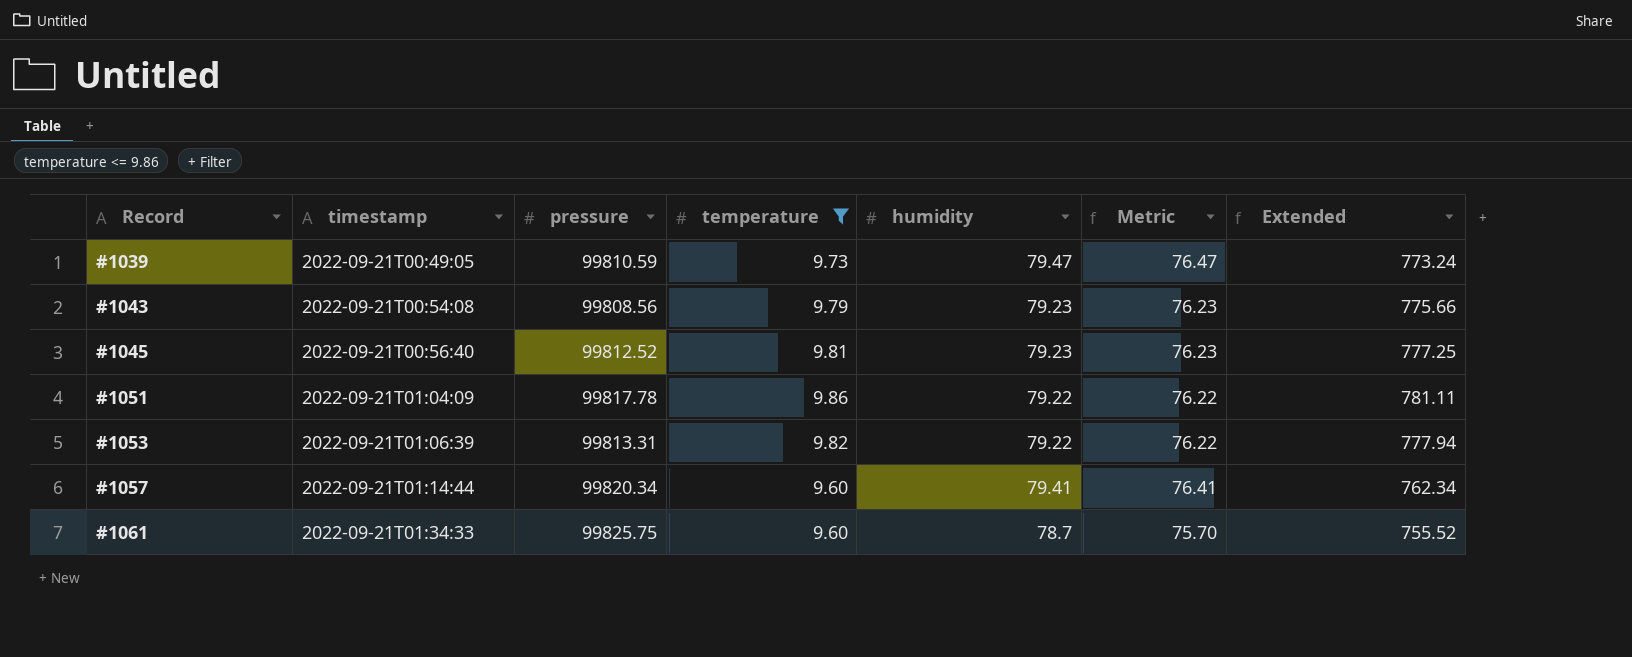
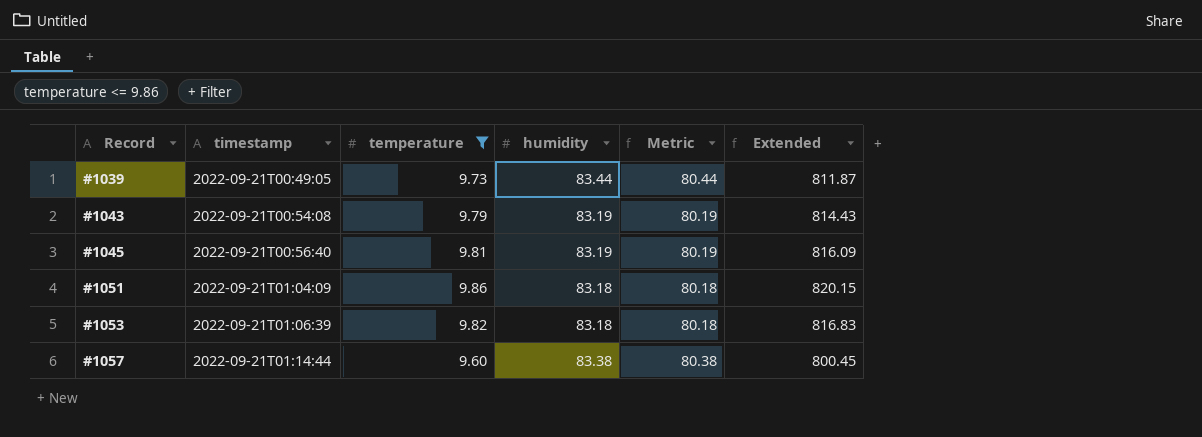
column pressure | position: 3 -> none
row #1061: 2022-09-21T01:34:33 | 99825.75 | 9.60 | 78.7 | 75.70 | 755.52 -> none
#1039 | humidity: 79.47 -> 83.44
#1039 | Metric: 76.47 -> 80.44
#1039 | Extended: 773.24 -> 811.87
#1043 | humidity: 79.23 -> 83.19
#1043 | Metric: 76.23 -> 80.19
#1043 | Extended: 775.66 -> 814.43
#1045 | humidity: 79.23 -> 83.19
#1045 | Metric: 76.23 -> 80.19
#1045 | Extended: 777.25 -> 816.09
#1051 | humidity: 79.22 -> 83.18
#1051 | Metric: 76.22 -> 80.18
#1051 | Extended: 781.11 -> 820.15
#1053 | humidity: 79.22 -> 83.18
#1053 | Metric: 76.22 -> 80.18
#1053 | Extended: 777.94 -> 816.83
#1057 | humidity: 79.41 -> 83.38
#1057 | Metric: 76.41 -> 80.38
#1057 | Extended: 762.34 -> 800.45

